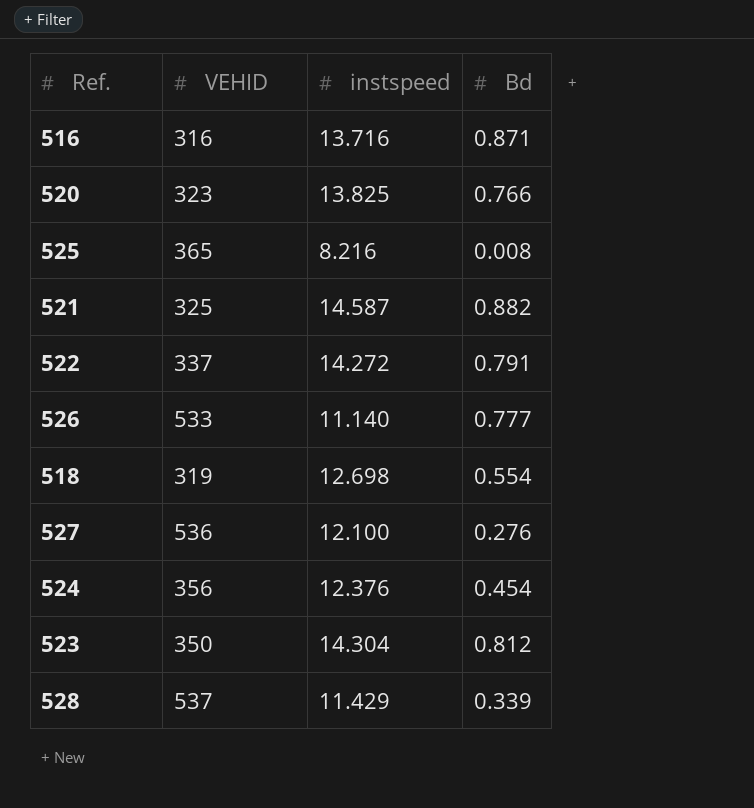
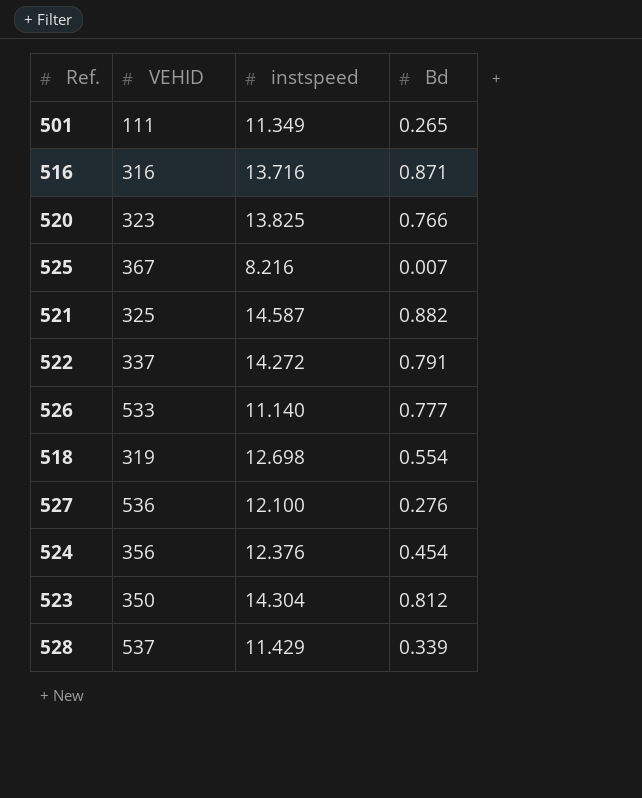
row 501: none -> 111 | 11.349 | 0.265
525 | VEHID: 365 -> 367
525 | Bd: 0.008 -> 0.007

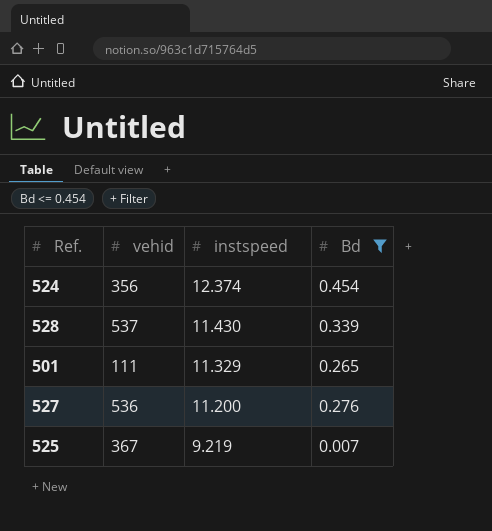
filter: none -> Bd <= 0.454
row order: none -> instspeed descending
column name: VEHID -> vehid
524 | instspeed: 12.376 -> 12.374
528 | instspeed: 11.429 -> 11.430
501 | instspeed: 11.349 -> 11.329
527 | instspeed: 12.100 -> 11.200
525 | instspeed: 8.216 -> 9.219

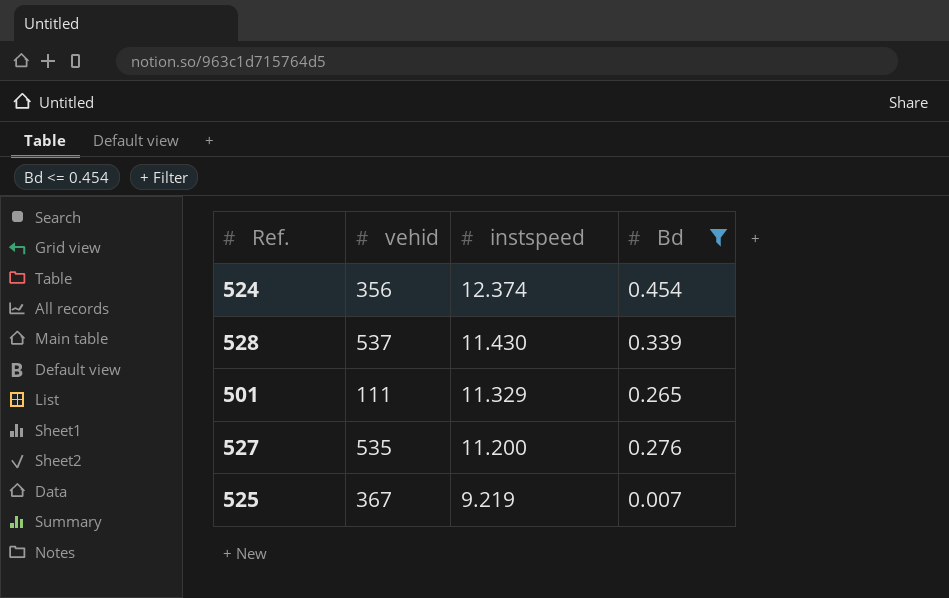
527 | vehid: 536 -> 535

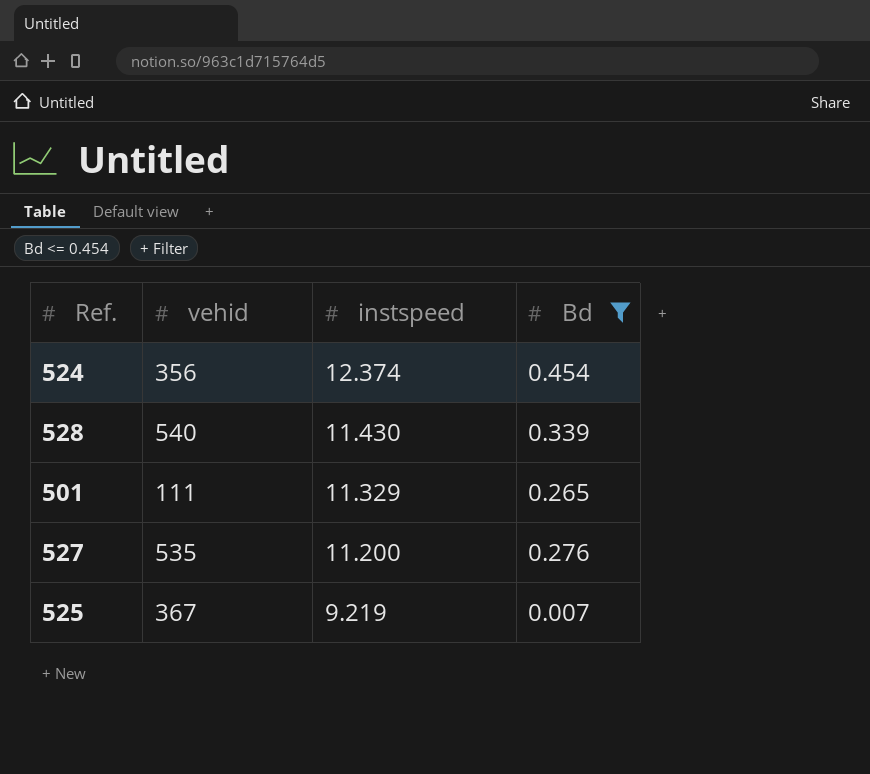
528 | vehid: 537 -> 540

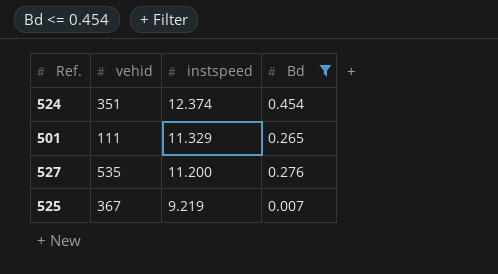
row 528: 540 | 11.430 | 0.339 -> none
524 | vehid: 356 -> 351

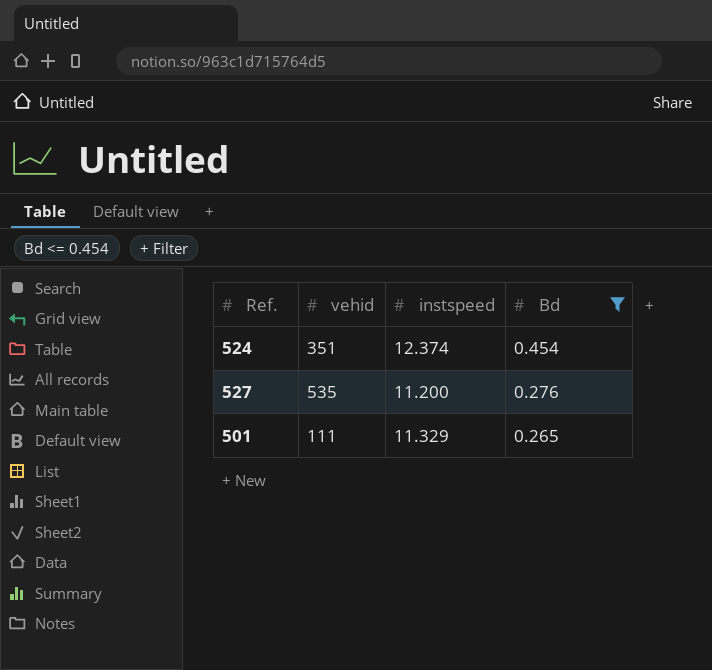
row order: instspeed descending -> Bd descending
row 525: 367 | 9.219 | 0.007 -> none

